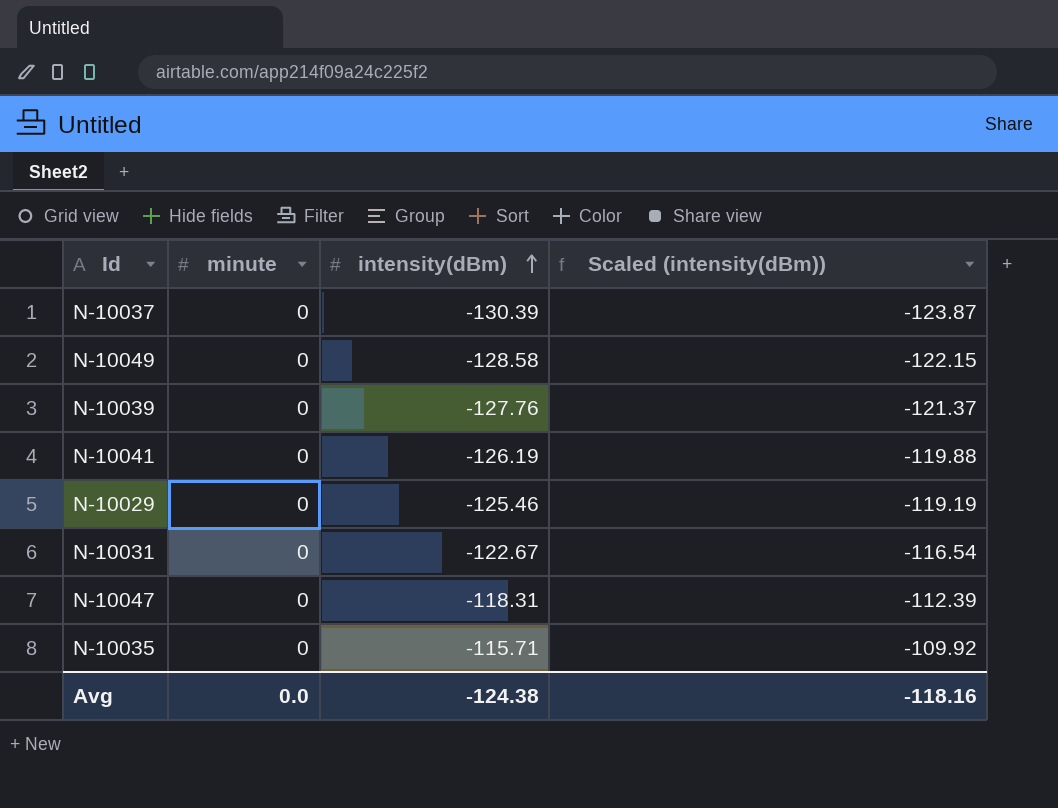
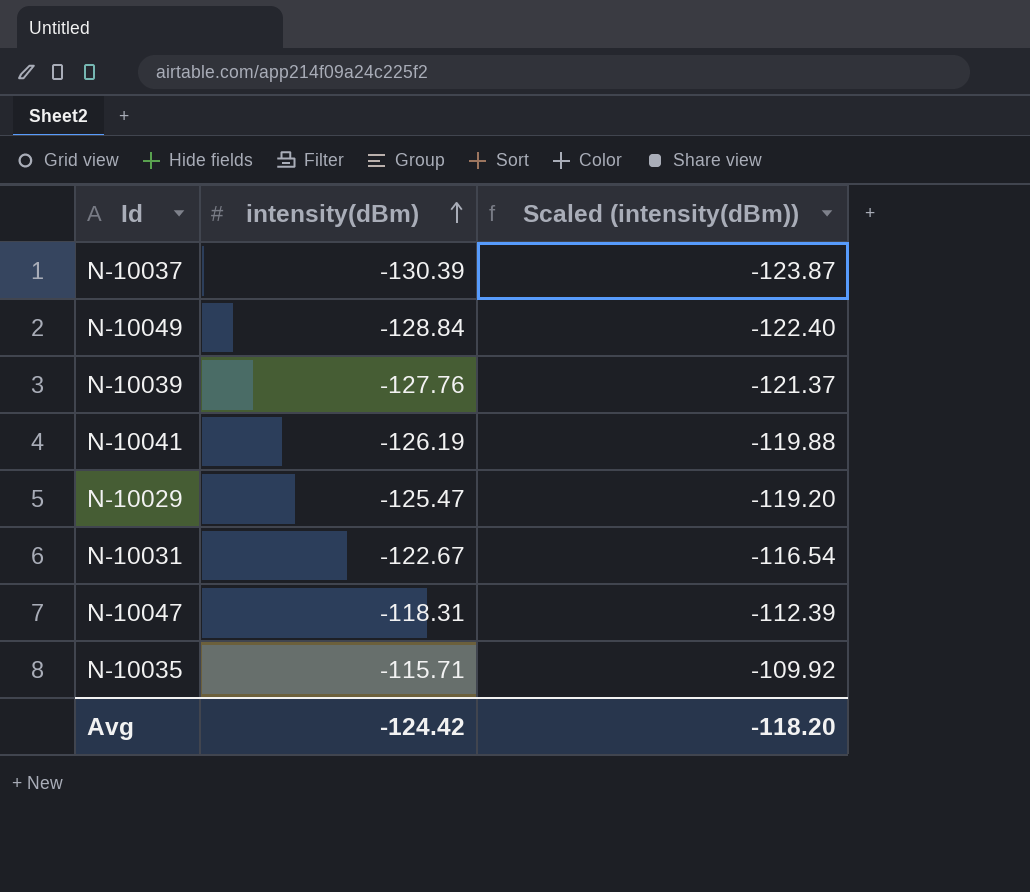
column minute | position: 2 -> none
N-10049 | intensity(dBm): -128.58 -> -128.84
N-10049 | Scaled (intensity(dBm)): -122.15 -> -122.40
N-10029 | intensity(dBm): -125.46 -> -125.47
N-10029 | Scaled (intensity(dBm)): -119.19 -> -119.20
Avg | intensity(dBm): -124.38 -> -124.42
Avg | Scaled (intensity(dBm)): -118.16 -> -118.20

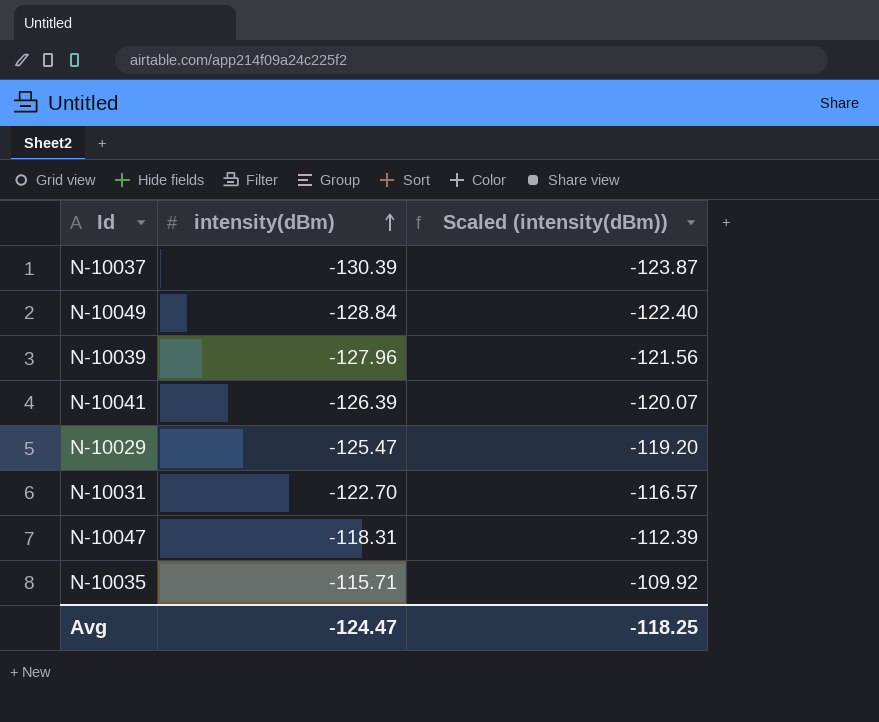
N-10039 | intensity(dBm): -127.76 -> -127.96
N-10039 | Scaled (intensity(dBm)): -121.37 -> -121.56
N-10041 | intensity(dBm): -126.19 -> -126.39
N-10041 | Scaled (intensity(dBm)): -119.88 -> -120.07
N-10031 | intensity(dBm): -122.67 -> -122.70
N-10031 | Scaled (intensity(dBm)): -116.54 -> -116.57
Avg | intensity(dBm): -124.42 -> -124.47
Avg | Scaled (intensity(dBm)): -118.20 -> -118.25

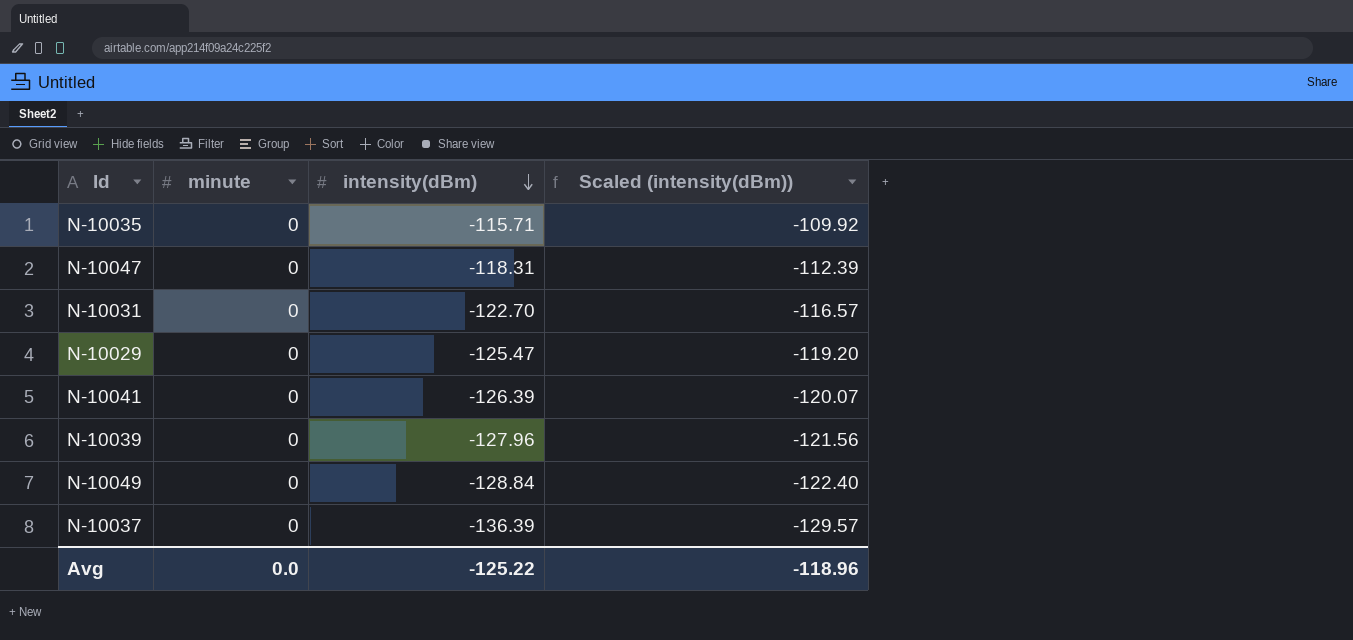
row order: intensity(dBm) ascending -> intensity(dBm) descending
column minute | position: none -> 2
N-10037 | intensity(dBm): -130.39 -> -136.39
N-10037 | Scaled (intensity(dBm)): -123.87 -> -129.57
Avg | intensity(dBm): -124.47 -> -125.22
Avg | Scaled (intensity(dBm)): -118.25 -> -118.96

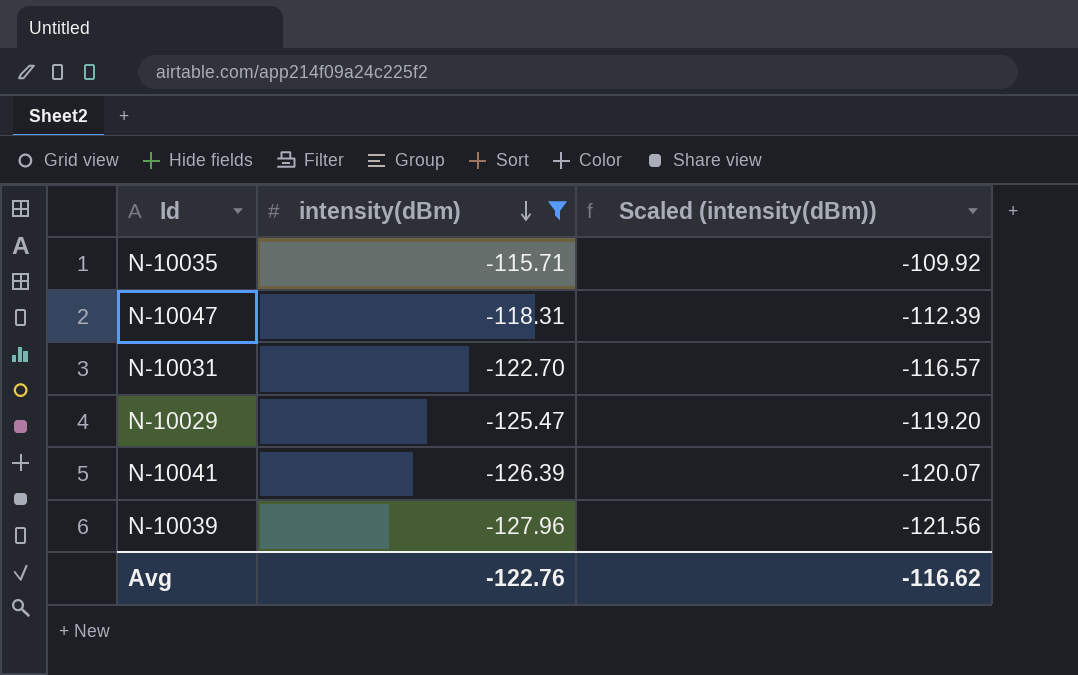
filter: none -> intensity(dBm) >= -127.96
column minute | position: 2 -> none
Avg | intensity(dBm): -125.22 -> -122.76
Avg | Scaled (intensity(dBm)): -118.96 -> -116.62

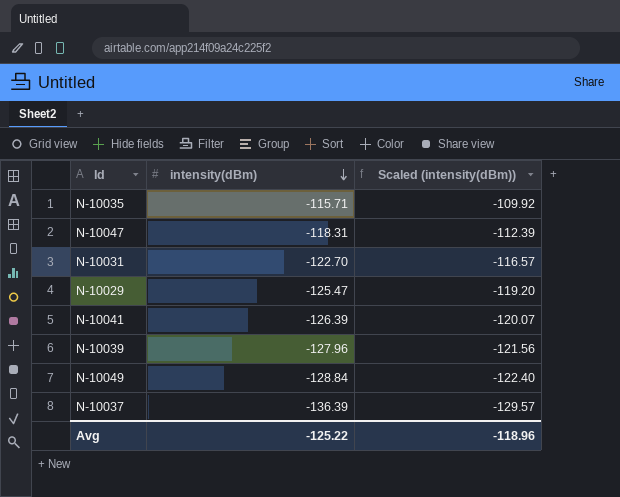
filter: intensity(dBm) >= -127.96 -> none
Avg | intensity(dBm): -122.76 -> -125.22
Avg | Scaled (intensity(dBm)): -116.62 -> -118.96

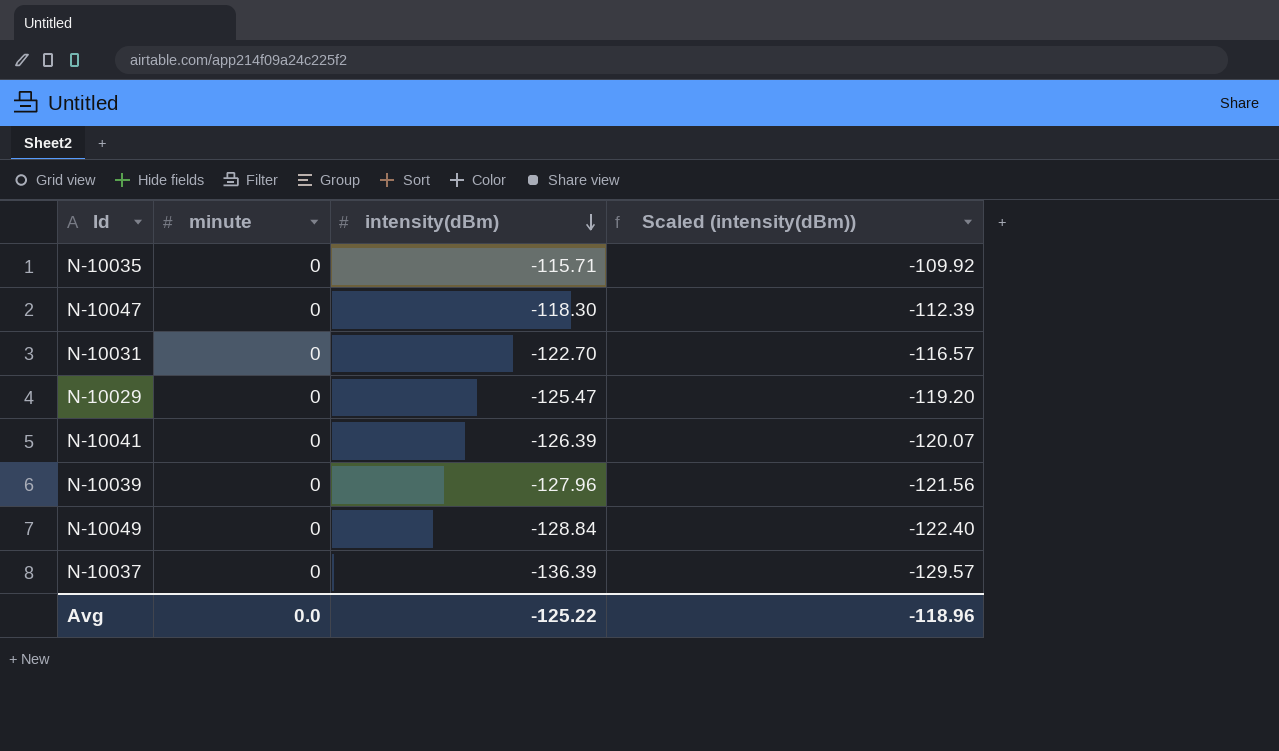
column minute | position: none -> 2
N-10047 | intensity(dBm): -118.31 -> -118.30

